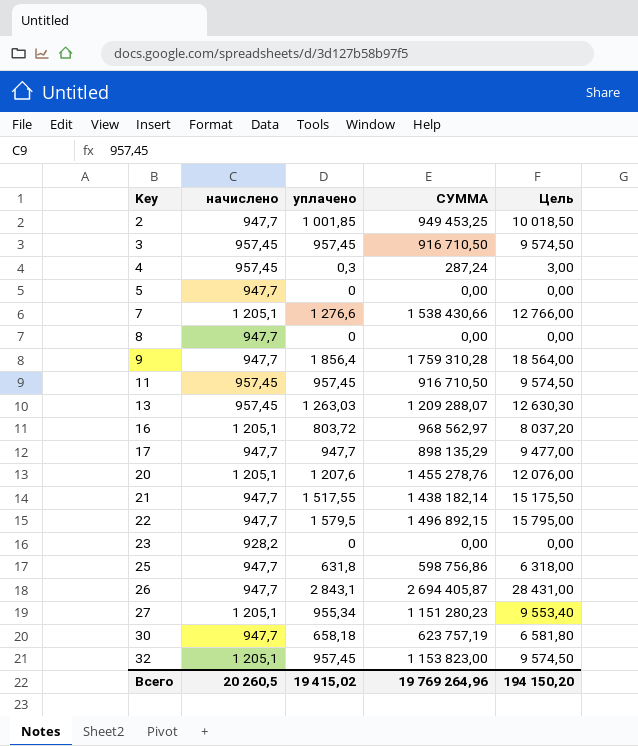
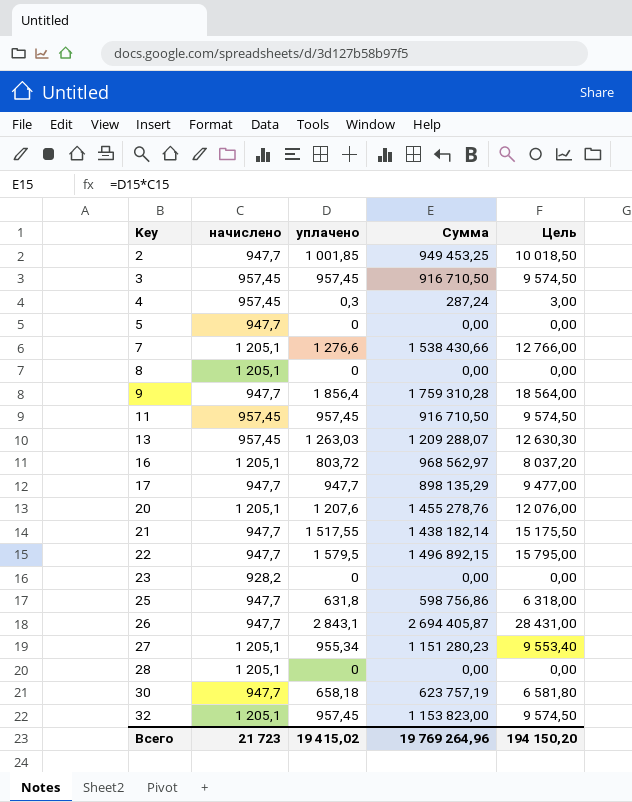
column name: СУММА -> Сумма
8 | начислено: 947,7 -> 1 205,1
row 28: none -> 1 205,1 | 0 | 0,00 | 0,00
Всего | начислено: 20 260,5 -> 21 723

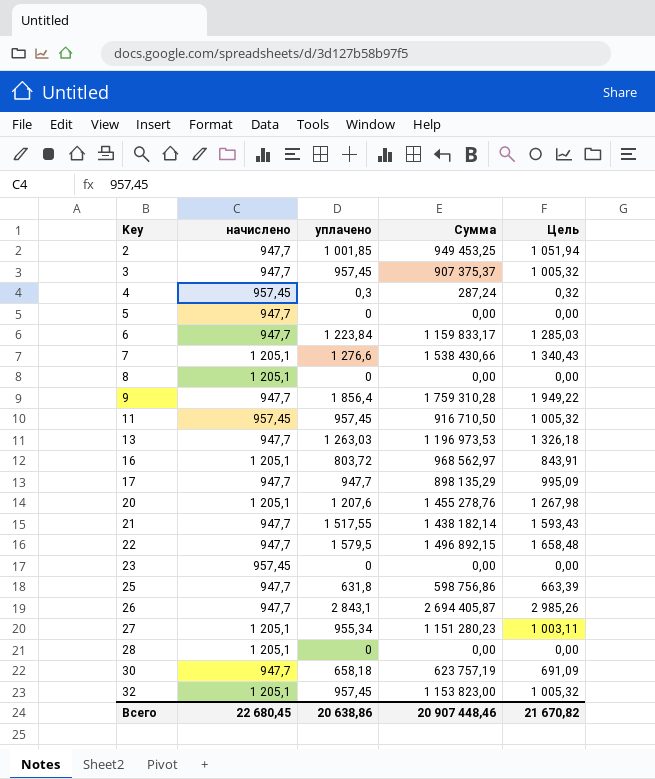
column Цель | formula: [уплачено] * 10 -> [уплачено] * 1,05
3 | начислено: 957,45 -> 947,7
3 | Сумма: 916 710,50 -> 907 375,37
row 6: none -> 947,7 | 1 223,84 | 1 159 833,17 | 1 285,03
13 | начислено: 957,45 -> 947,7
13 | Сумма: 1 209 288,07 -> 1 196 973,53
23 | начислено: 928,2 -> 957,45
Всего | начислено: 21 723 -> 22 680,45
Всего | уплачено: 19 415,02 -> 20 638,86
Всего | Сумма: 19 769 264,96 -> 20 907 448,46
Всего | Цель: 194 150,20 -> 21 670,82

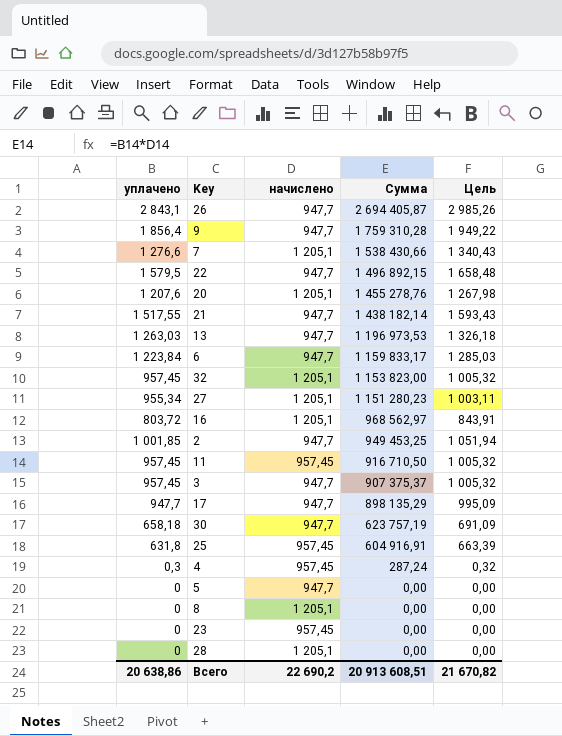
row order: Key ascending -> Сумма descending
column уплачено | position: 3 -> 1
25 | начислено: 947,7 -> 957,45
25 | Сумма: 598 756,86 -> 604 916,91
Всего | начислено: 22 680,45 -> 22 690,2
Всего | Сумма: 20 907 448,46 -> 20 913 608,51

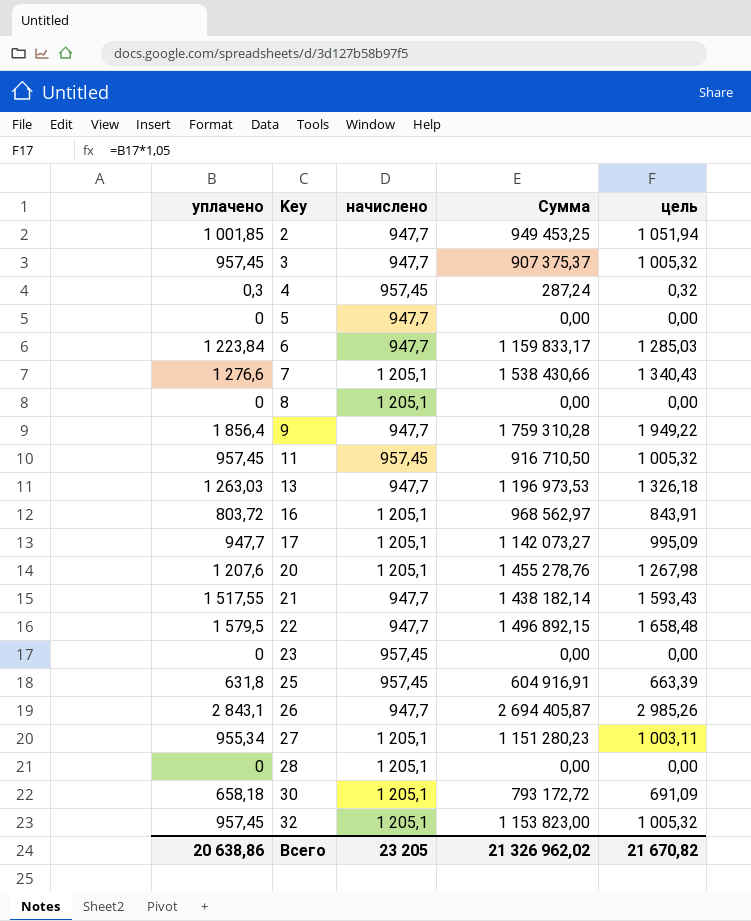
row order: Сумма descending -> Key ascending
column name: Цель -> цель
17 | начислено: 947,7 -> 1 205,1
17 | Сумма: 898 135,29 -> 1 142 073,27
30 | начислено: 947,7 -> 1 205,1
30 | Сумма: 623 757,19 -> 793 172,72
Всего | начислено: 22 690,2 -> 23 205
Всего | Сумма: 20 913 608,51 -> 21 326 962,02

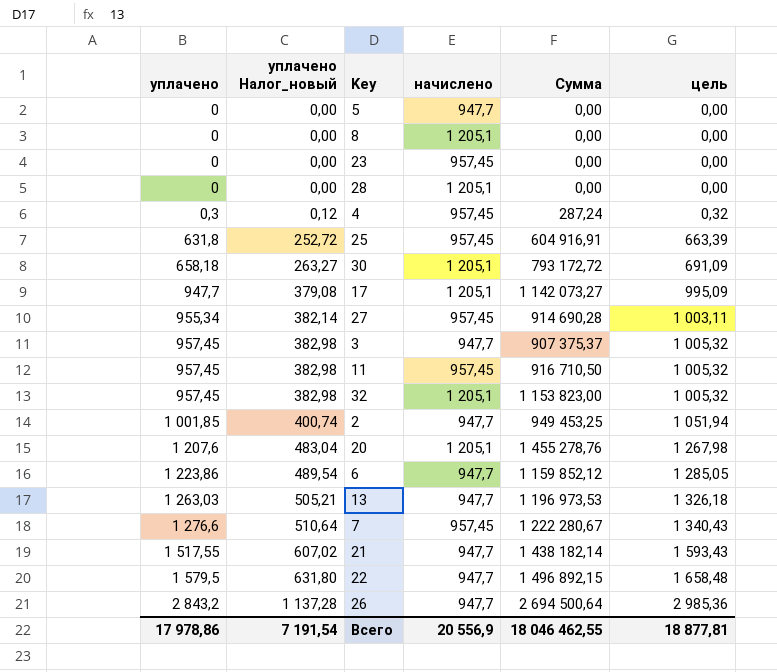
row order: Key ascending -> уплачено ascending
column уплачено Налог_новый | formula: none -> [уплачено] * 0,4
row 9: 1 856,4 | 947,7 | 1 759 310,28 | 1 949,22 -> none
row 16: 803,72 | 1 205,1 | 968 562,97 | 843,91 -> none
27 | начислено: 1 205,1 -> 957,45
27 | Сумма: 1 151 280,23 -> 914 690,28
6 | уплачено: 1 223,84 -> 1 223,86
6 | Сумма: 1 159 833,17 -> 1 159 852,12
6 | цель: 1 285,03 -> 1 285,05
7 | начислено: 1 205,1 -> 957,45
7 | Сумма: 1 538 430,66 -> 1 222 280,67
26 | уплачено: 2 843,1 -> 2 843,2
26 | Сумма: 2 694 405,87 -> 2 694 500,64
26 | цель: 2 985,26 -> 2 985,36
Всего | уплачено: 20 638,86 -> 17 978,86
Всего | начислено: 23 205 -> 20 556,9
Всего | Сумма: 21 326 962,02 -> 18 046 462,55
Всего | цель: 21 670,82 -> 18 877,81

